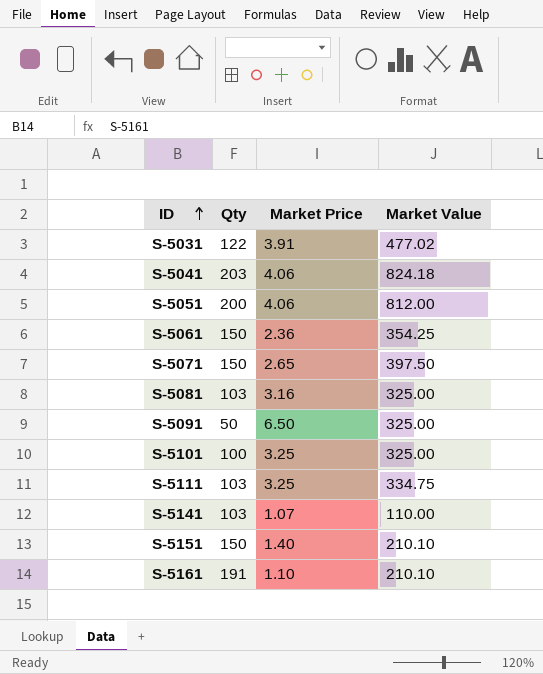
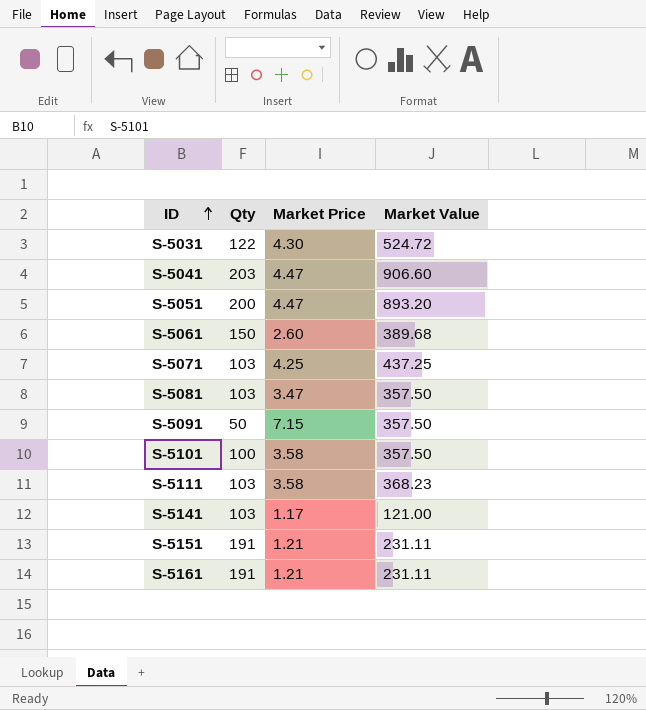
S-5031 | Market Price: 3.91 -> 4.30
S-5031 | Market Value: 477.02 -> 524.72
S-5041 | Market Price: 4.06 -> 4.47
S-5041 | Market Value: 824.18 -> 906.60
S-5051 | Market Price: 4.06 -> 4.47
S-5051 | Market Value: 812.00 -> 893.20
S-5061 | Market Price: 2.36 -> 2.60
S-5061 | Market Value: 354.25 -> 389.68
S-5071 | Qty: 150 -> 103
S-5071 | Market Price: 2.65 -> 4.25
S-5071 | Market Value: 397.50 -> 437.25
S-5081 | Market Price: 3.16 -> 3.47
S-5081 | Market Value: 325.00 -> 357.50
S-5091 | Market Price: 6.50 -> 7.15
S-5091 | Market Value: 325.00 -> 357.50
S-5101 | Market Price: 3.25 -> 3.58
S-5101 | Market Value: 325.00 -> 357.50
S-5111 | Market Price: 3.25 -> 3.58
S-5111 | Market Value: 334.75 -> 368.23
S-5141 | Market Price: 1.07 -> 1.17
S-5141 | Market Value: 110.00 -> 121.00
S-5151 | Qty: 150 -> 191
S-5151 | Market Price: 1.40 -> 1.21
S-5151 | Market Value: 210.10 -> 231.11
S-5161 | Market Price: 1.10 -> 1.21
S-5161 | Market Value: 210.10 -> 231.11

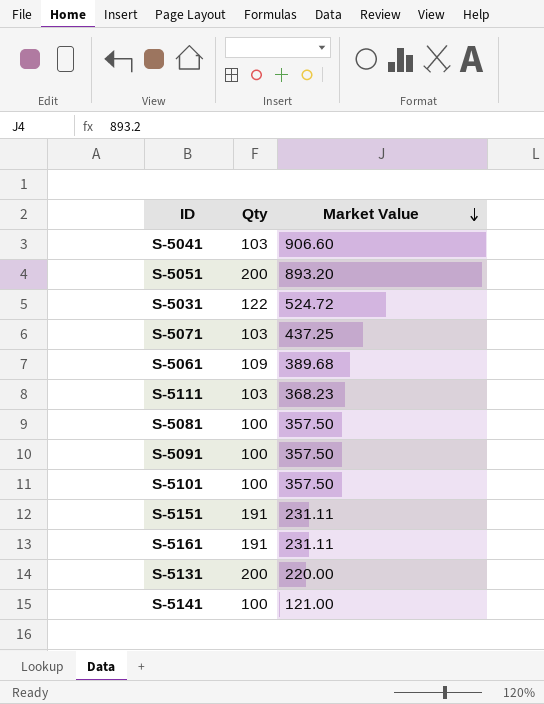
row order: ID ascending -> Market Value descending
column Market Price | formula: [Market Value] / [Qty] -> none
S-5041 | Qty: 203 -> 103
S-5061 | Qty: 150 -> 109
S-5081 | Qty: 103 -> 100
S-5091 | Qty: 50 -> 100
row S-5131: none -> 200 | 220.00
S-5141 | Qty: 103 -> 100

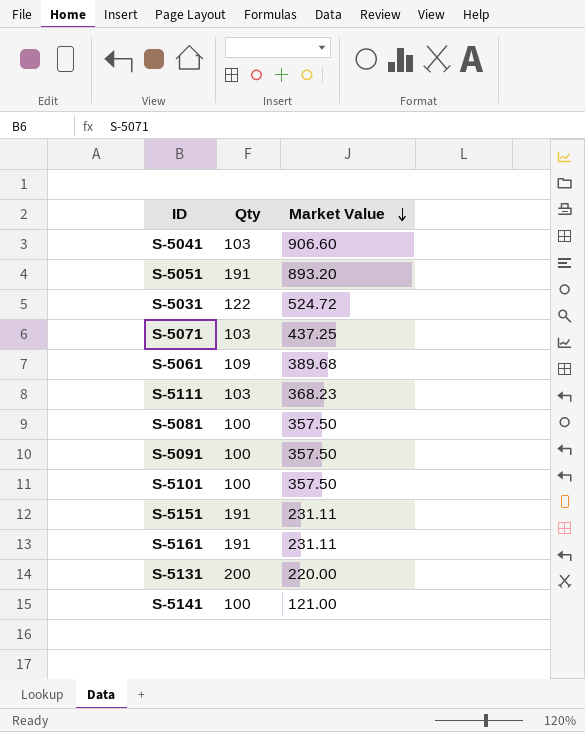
S-5051 | Qty: 200 -> 191

